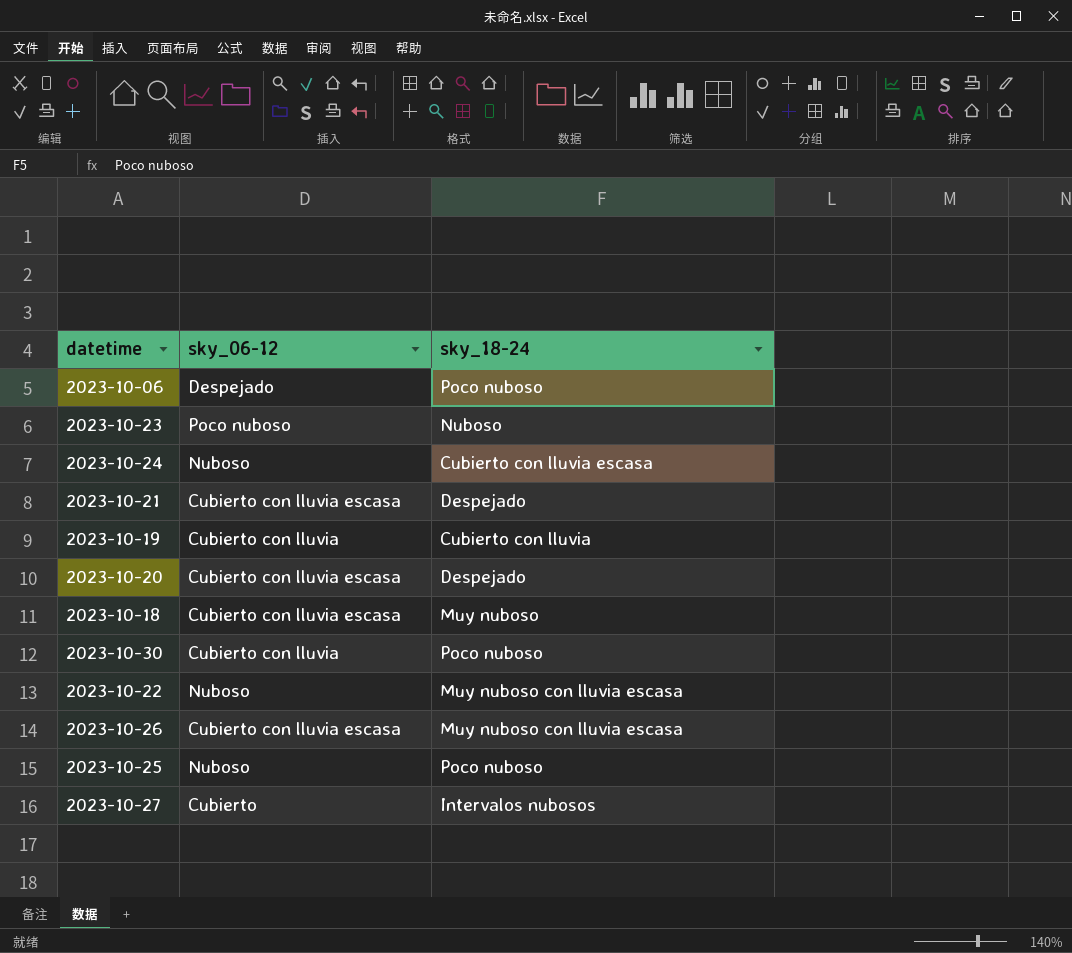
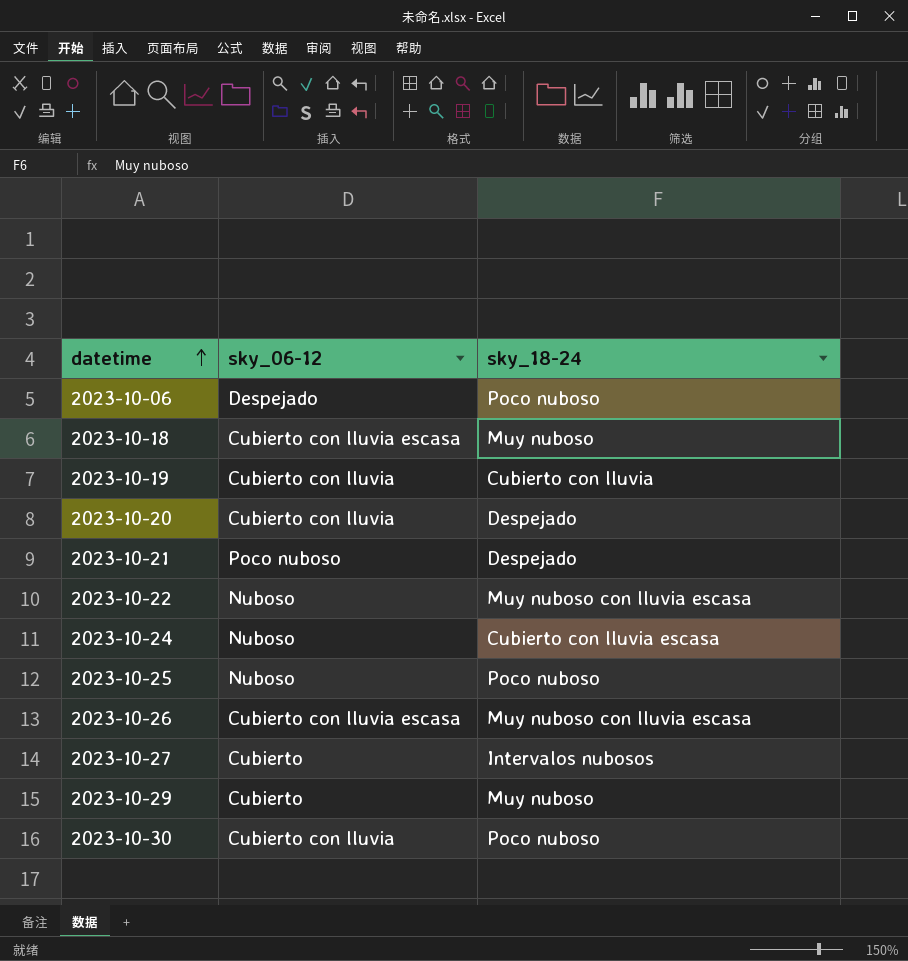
row order: none -> datetime ascending
row 2023-10-23: Poco nuboso | Nuboso -> none
2023-10-20 | sky_06-12: Cubierto con lluvia escasa -> Cubierto con lluvia
2023-10-21 | sky_06-12: Cubierto con lluvia escasa -> Poco nuboso
row 2023-10-29: none -> Cubierto | Muy nuboso

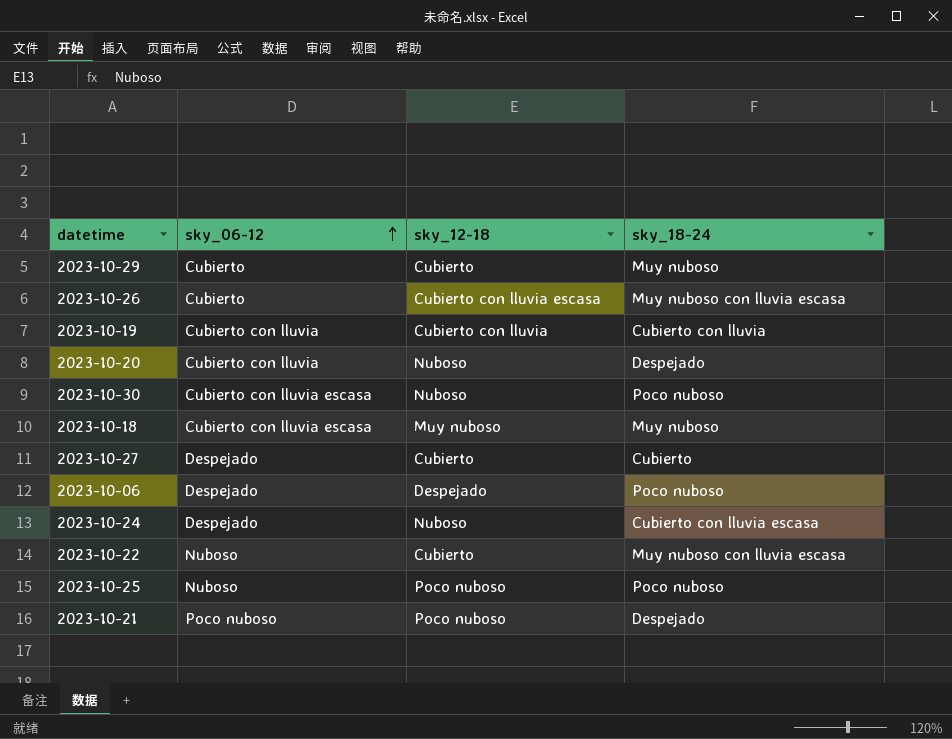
row order: datetime ascending -> sky_06-12 ascending
column sky_12-18 | position: none -> 3
2023-10-26 | sky_06-12: Cubierto con lluvia escasa -> Cubierto
2023-10-30 | sky_06-12: Cubierto con lluvia -> Cubierto con lluvia escasa
2023-10-27 | sky_06-12: Cubierto -> Despejado
2023-10-27 | sky_18-24: Intervalos nubosos -> Cubierto
2023-10-24 | sky_06-12: Nuboso -> Despejado

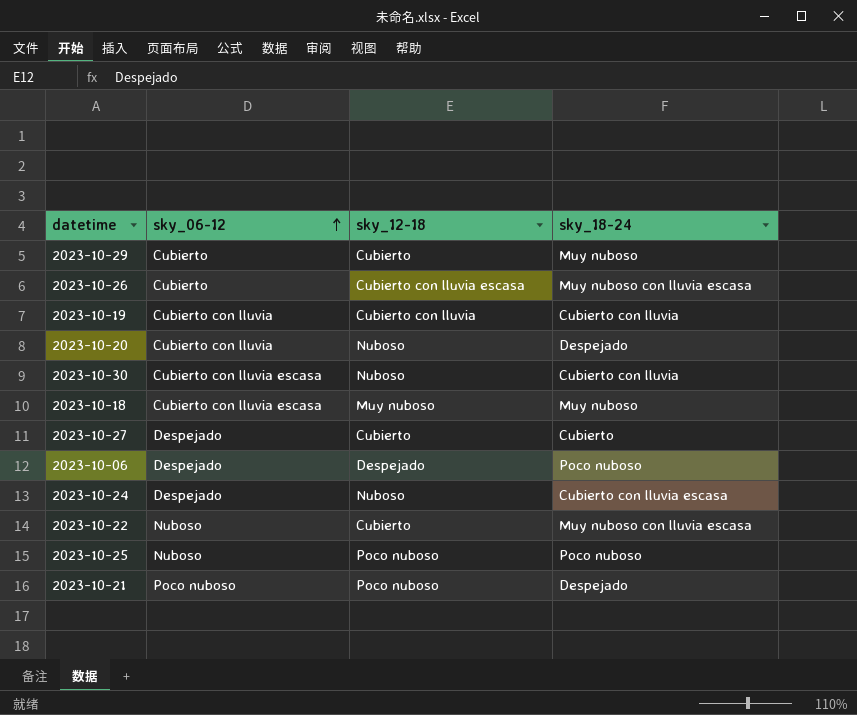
2023-10-30 | sky_18-24: Poco nuboso -> Cubierto con lluvia

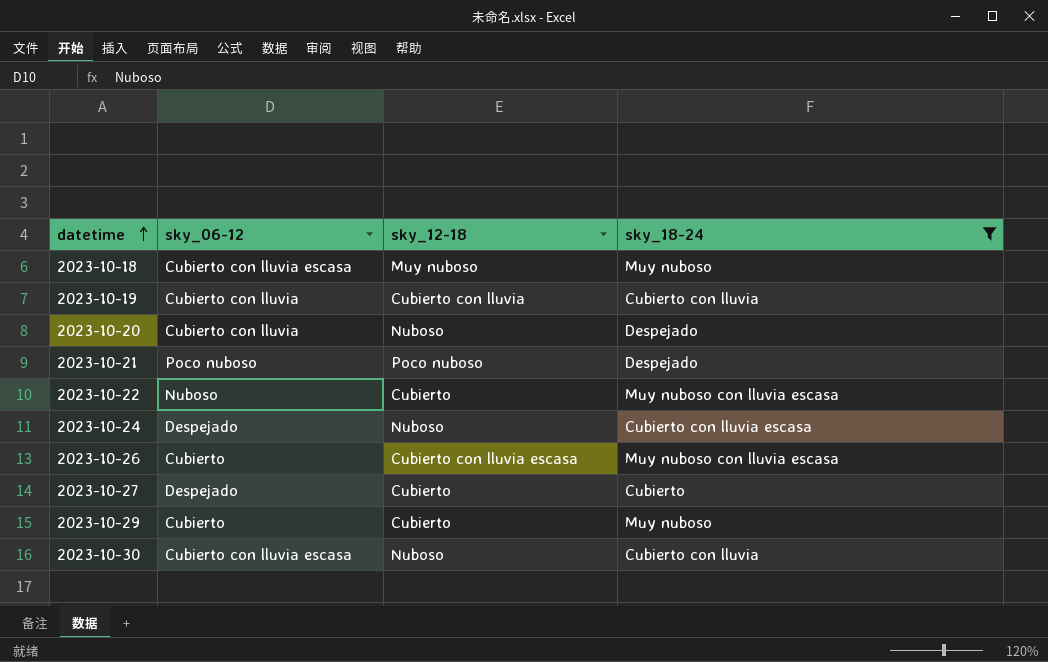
filter: none -> sky_18-24 != Poco nuboso
row order: sky_06-12 ascending -> datetime ascending

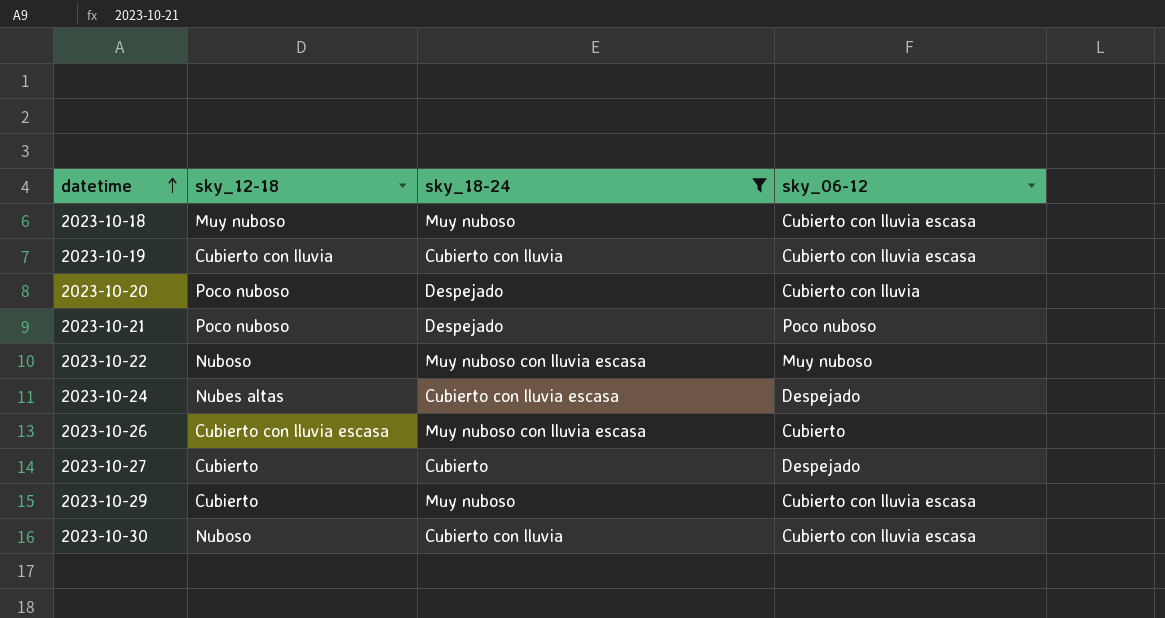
column sky_06-12 | position: 2 -> 4
2023-10-19 | sky_06-12: Cubierto con lluvia -> Cubierto con lluvia escasa
2023-10-20 | sky_12-18: Nuboso -> Poco nuboso
2023-10-22 | sky_12-18: Cubierto -> Nuboso
2023-10-22 | sky_06-12: Nuboso -> Muy nuboso
2023-10-24 | sky_12-18: Nuboso -> Nubes altas
2023-10-29 | sky_06-12: Cubierto -> Cubierto con lluvia escasa

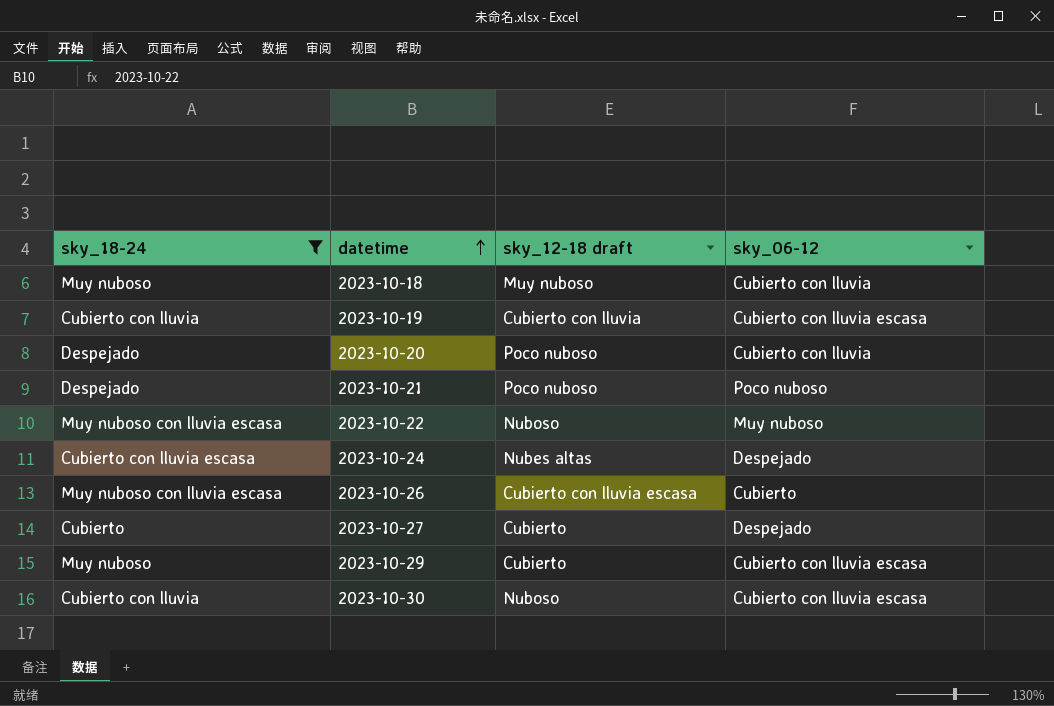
column sky_18-24 | position: 3 -> 1
column name: sky_12-18 -> sky_12-18 draft
2023-10-18 | sky_06-12: Cubierto con lluvia escasa -> Cubierto con lluvia

